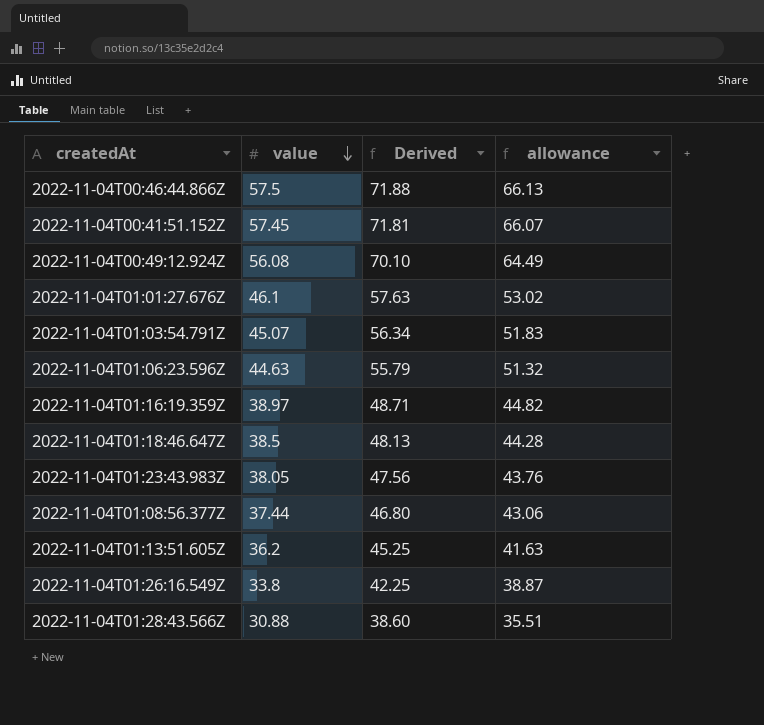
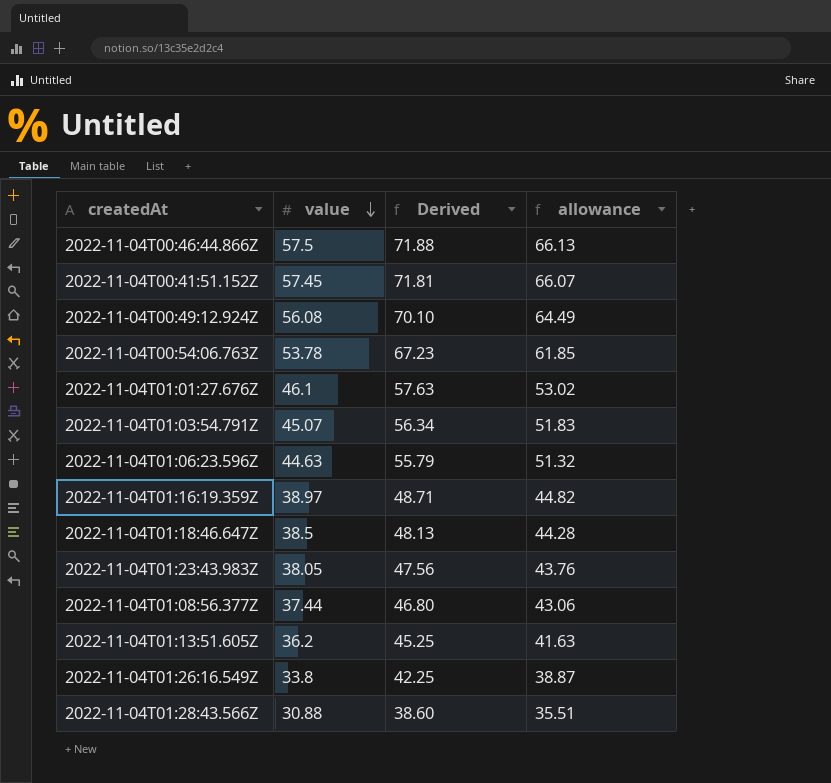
row 2022-11-04T00:54:06.763Z: none -> 53.78 | 67.23 | 61.85

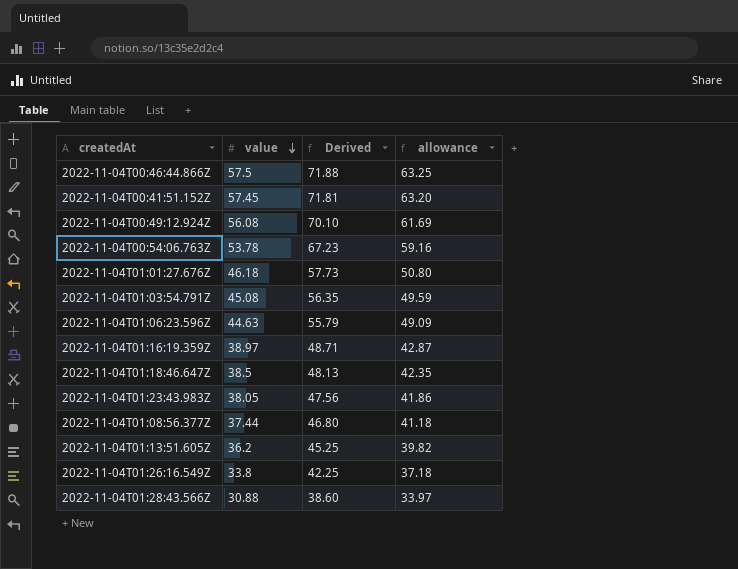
column allowance | formula: [value] * 1.15 -> [value] * 1.1
2022-11-04T01:01:27.676Z | value: 46.1 -> 46.18
2022-11-04T01:01:27.676Z | Derived: 57.63 -> 57.73
2022-11-04T01:03:54.791Z | value: 45.07 -> 45.08
2022-11-04T01:03:54.791Z | Derived: 56.34 -> 56.35

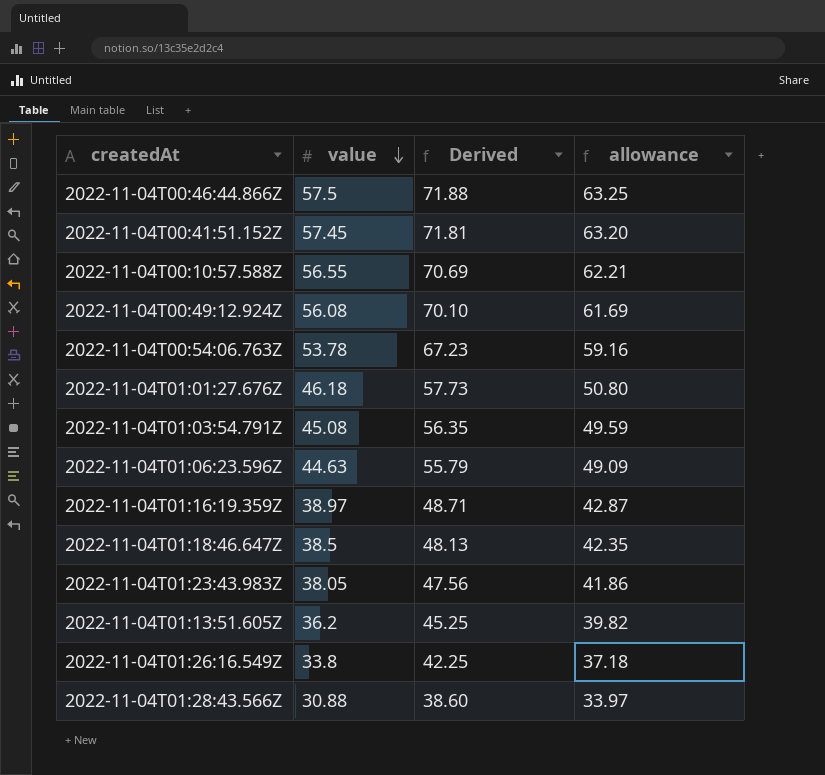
row 2022-11-04T01:08:56.377Z: 37.44 | 46.80 | 41.18 -> none
row 2022-11-04T00:10:57.588Z: none -> 56.55 | 70.69 | 62.21

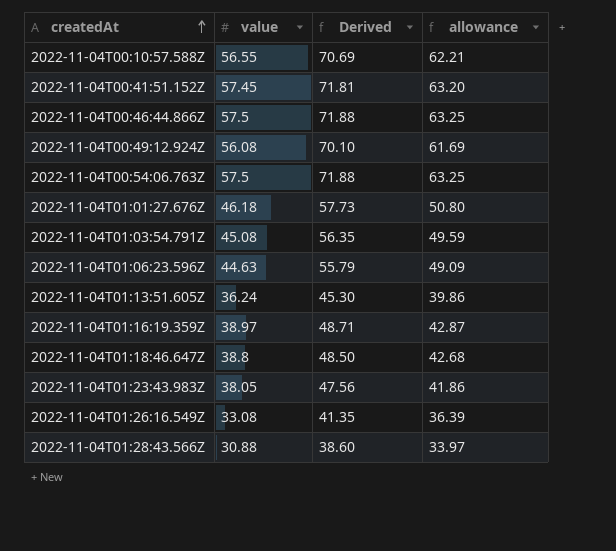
row order: value descending -> createdAt ascending
2022-11-04T00:54:06.763Z | value: 53.78 -> 57.5
2022-11-04T00:54:06.763Z | Derived: 67.23 -> 71.88
2022-11-04T00:54:06.763Z | allowance: 59.16 -> 63.25
2022-11-04T01:13:51.605Z | value: 36.2 -> 36.24
2022-11-04T01:13:51.605Z | Derived: 45.25 -> 45.30
2022-11-04T01:13:51.605Z | allowance: 39.82 -> 39.86
2022-11-04T01:18:46.647Z | value: 38.5 -> 38.8
2022-11-04T01:18:46.647Z | Derived: 48.13 -> 48.50
2022-11-04T01:18:46.647Z | allowance: 42.35 -> 42.68
2022-11-04T01:26:16.549Z | value: 33.8 -> 33.08
2022-11-04T01:26:16.549Z | Derived: 42.25 -> 41.35
2022-11-04T01:26:16.549Z | allowance: 37.18 -> 36.39

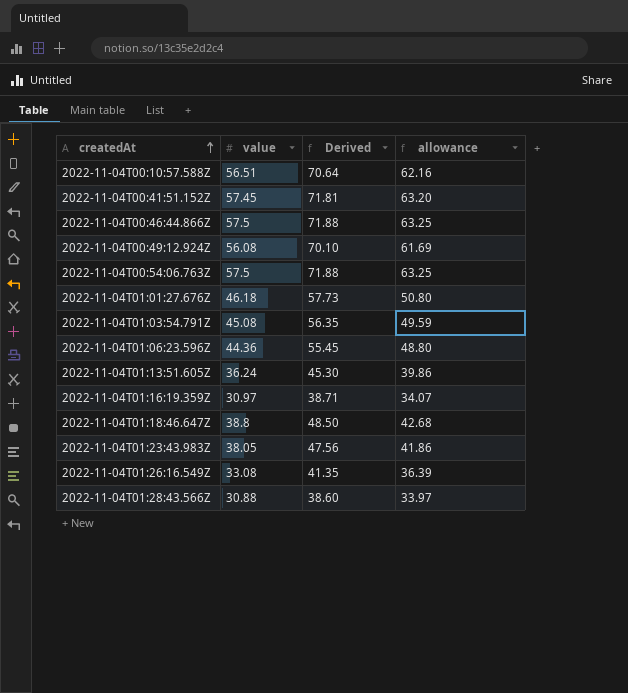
2022-11-04T00:10:57.588Z | value: 56.55 -> 56.51
2022-11-04T00:10:57.588Z | Derived: 70.69 -> 70.64
2022-11-04T00:10:57.588Z | allowance: 62.21 -> 62.16
2022-11-04T01:06:23.596Z | value: 44.63 -> 44.36
2022-11-04T01:06:23.596Z | Derived: 55.79 -> 55.45
2022-11-04T01:06:23.596Z | allowance: 49.09 -> 48.80
2022-11-04T01:16:19.359Z | value: 38.97 -> 30.97
2022-11-04T01:16:19.359Z | Derived: 48.71 -> 38.71
2022-11-04T01:16:19.359Z | allowance: 42.87 -> 34.07

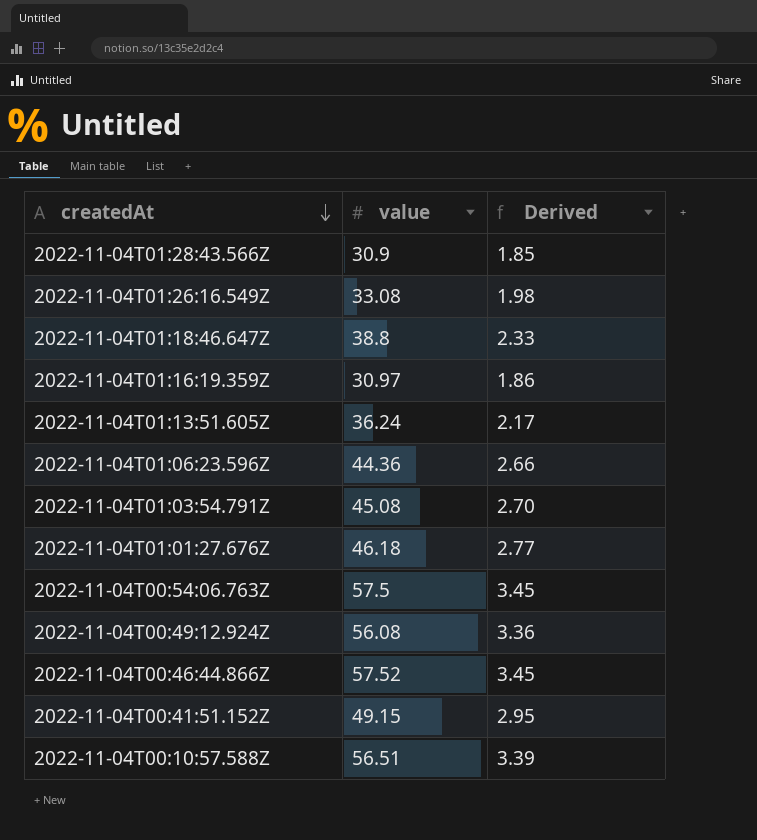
row order: createdAt ascending -> createdAt descending
column allowance | formula: [value] * 1.1 -> none
column Derived | formula: [value] * 1.25 -> [value] * 0.06
row 2022-11-04T01:23:43.983Z: 38.05 | 47.56 | 41.86 -> none
2022-11-04T01:28:43.566Z | value: 30.88 -> 30.9
2022-11-04T00:46:44.866Z | value: 57.5 -> 57.52
2022-11-04T00:41:51.152Z | value: 57.45 -> 49.15

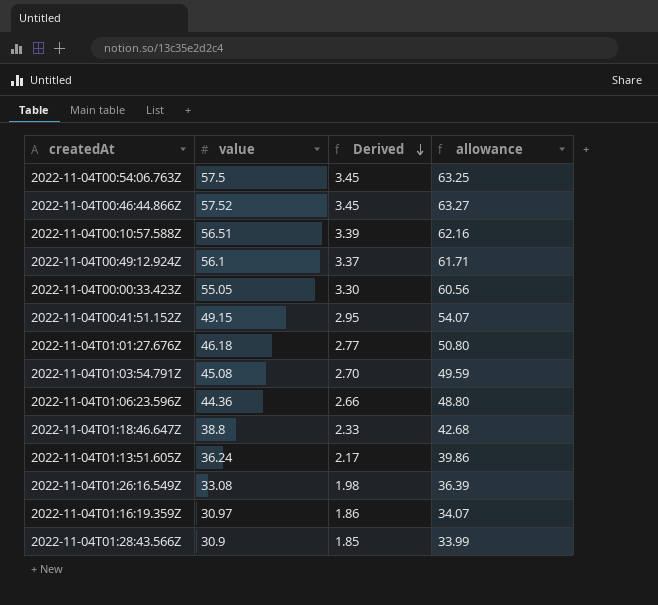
row order: createdAt descending -> Derived descending
column allowance | formula: none -> [value] * 1.1
2022-11-04T00:49:12.924Z | value: 56.08 -> 56.1
2022-11-04T00:49:12.924Z | Derived: 3.36 -> 3.37
row 2022-11-04T00:00:33.423Z: none -> 55.05 | 3.30 | 60.56

